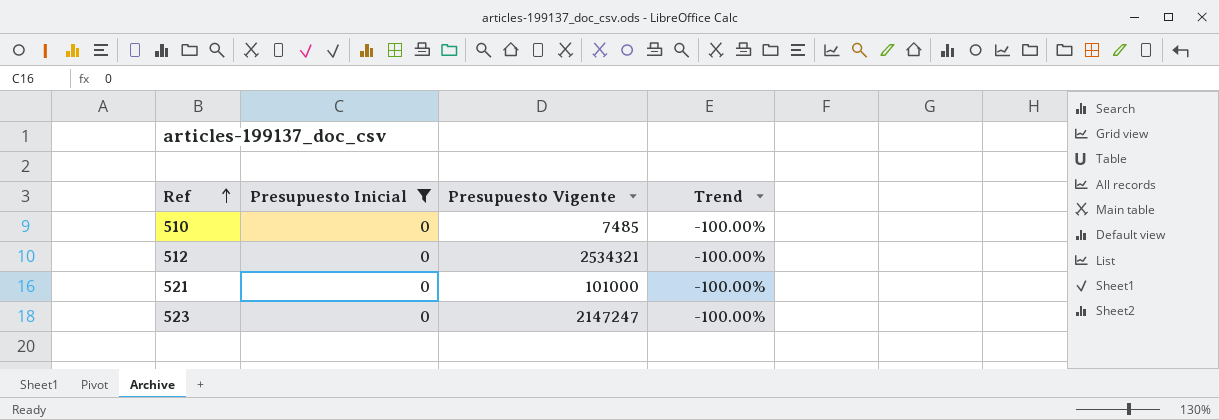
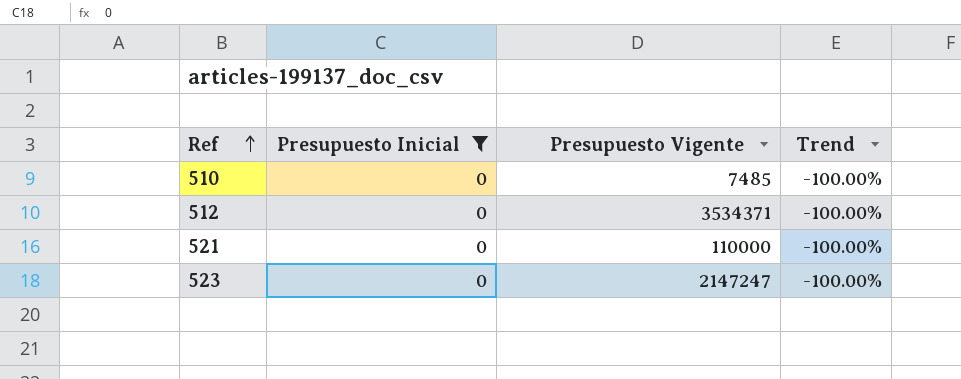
512 | Presupuesto Vigente: 2534321 -> 3534371
521 | Presupuesto Vigente: 101000 -> 110000

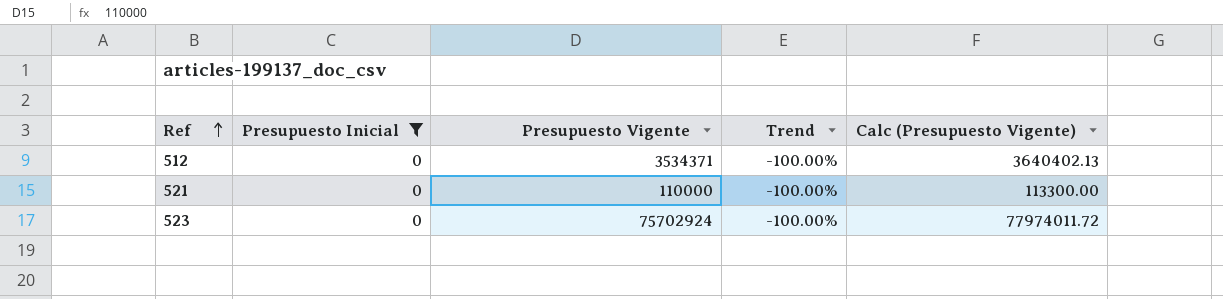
column Calc (Presupuesto Vigente) | formula: none -> [Presupuesto Vigente] * 1.03
row 510: 0 | 7485 | -100.00% -> none
523 | Presupuesto Vigente: 2147247 -> 75702924

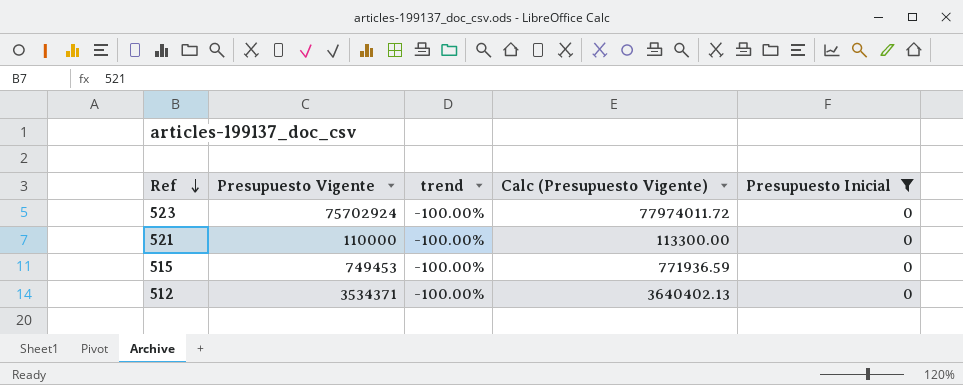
row order: Ref ascending -> Ref descending
column name: Trend -> trend
column Presupuesto Inicial | position: 2 -> 5
row 515: none -> 749453 | -100.00% | 771936.59 | 0

